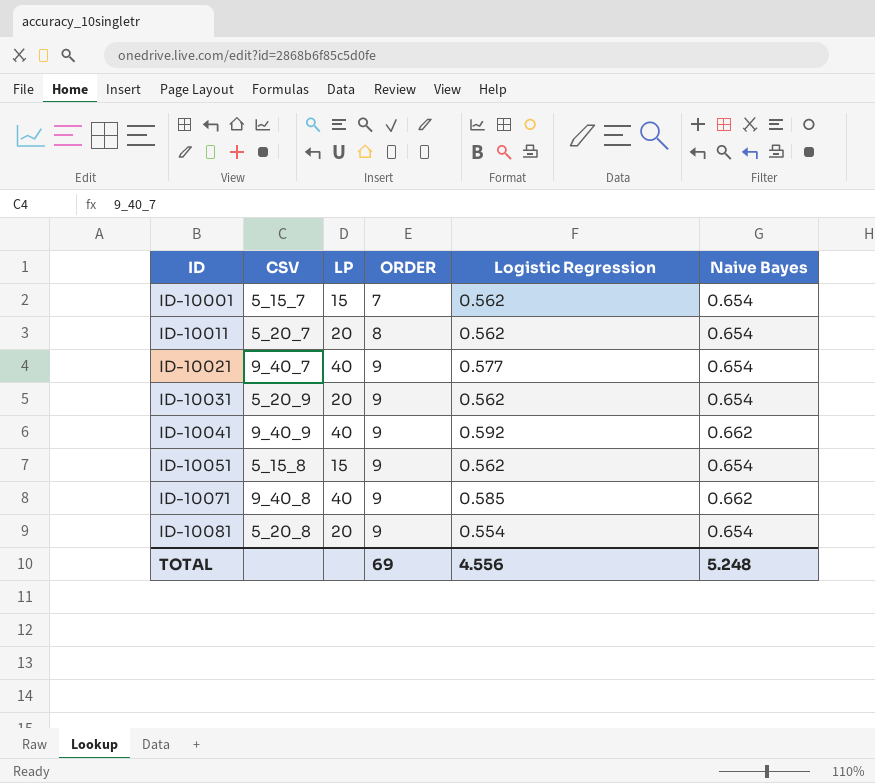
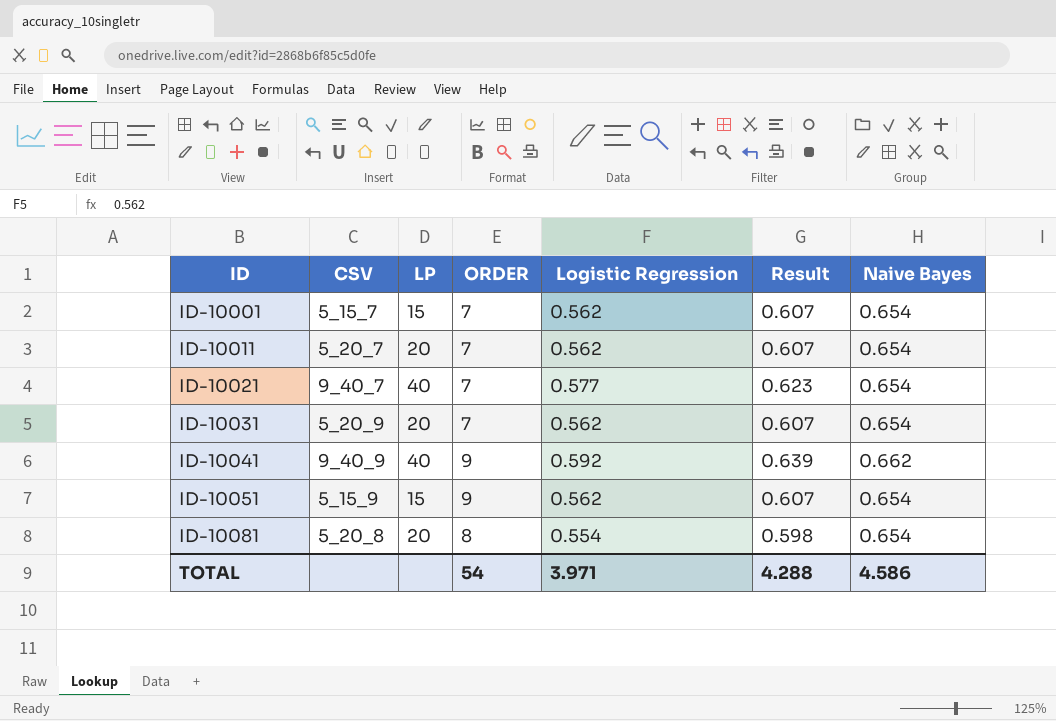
column Result | formula: none -> [Logistic Regression] * 1.08
row ID-10071: 9_40_8 | 40 | 9 | 0.585 | 0.662 -> none
ID-10011 | ORDER: 8 -> 7
ID-10021 | ORDER: 9 -> 7
ID-10031 | ORDER: 9 -> 7
ID-10051 | CSV: 5_15_8 -> 5_15_9
ID-10081 | ORDER: 9 -> 8
TOTAL | ORDER: 69 -> 54
TOTAL | Logistic Regression: 4.556 -> 3.971
TOTAL | Naive Bayes: 5.248 -> 4.586

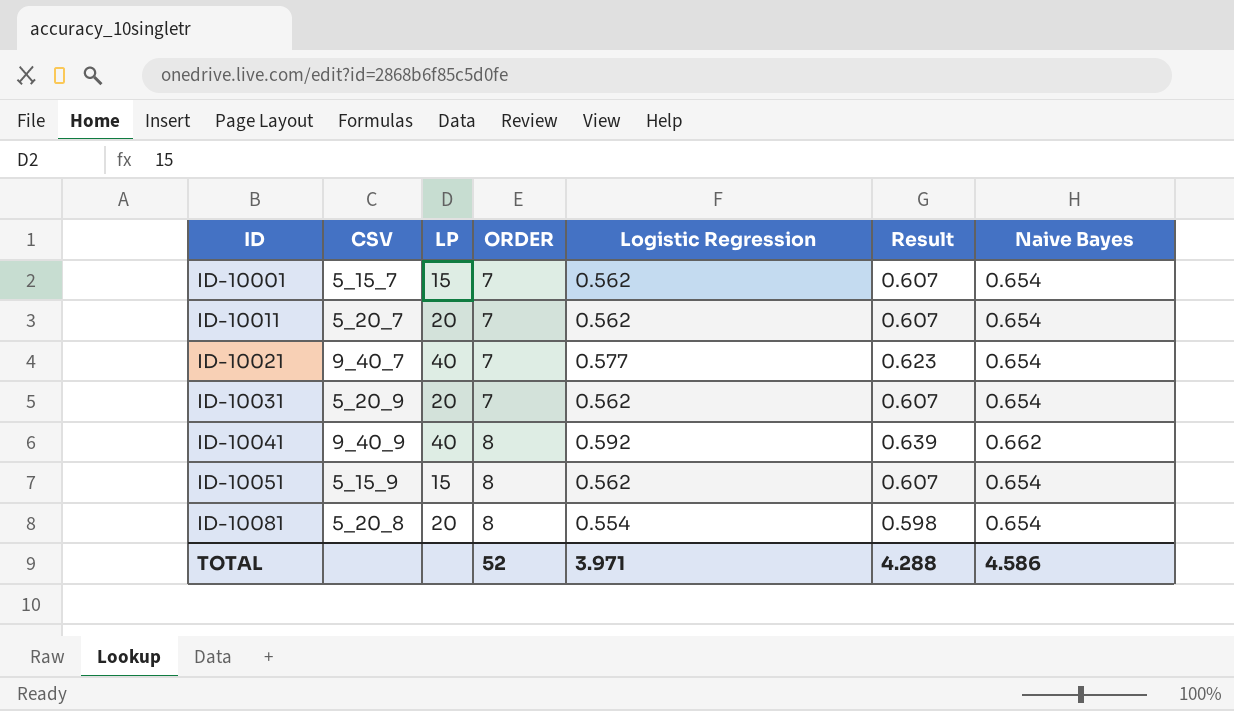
ID-10041 | ORDER: 9 -> 8
ID-10051 | ORDER: 9 -> 8
TOTAL | ORDER: 54 -> 52

